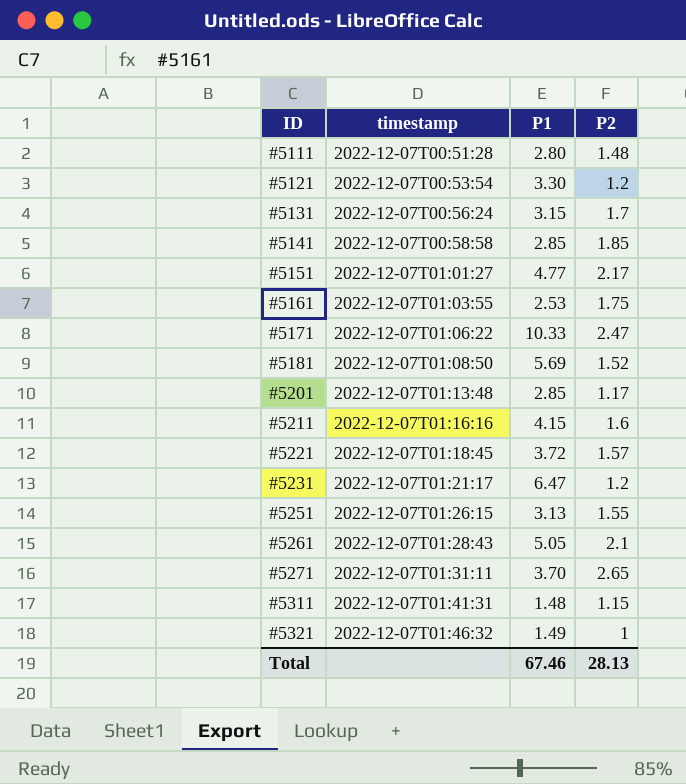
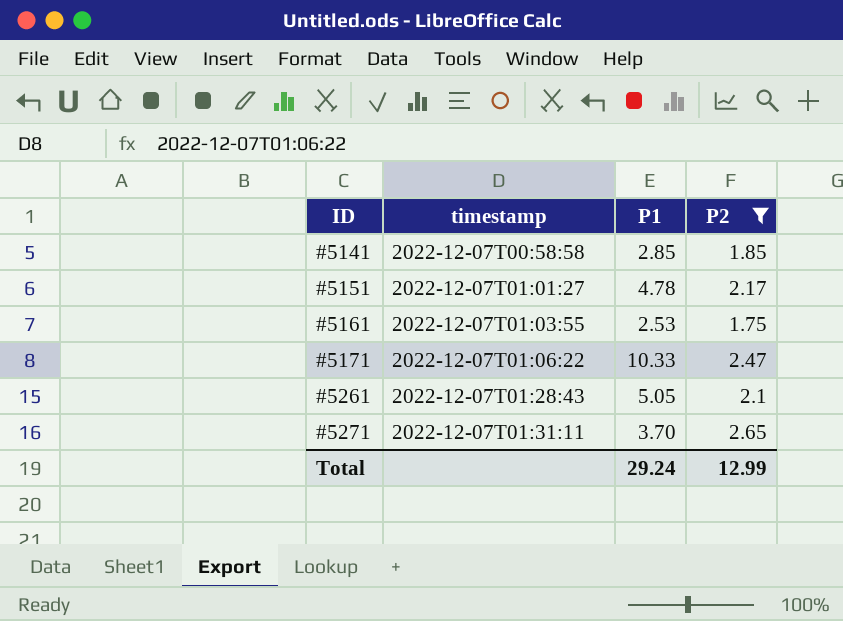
filter: none -> P2 >= 1.75
#5151 | P1: 4.77 -> 4.78
Total | P1: 67.46 -> 29.24
Total | P2: 28.13 -> 12.99

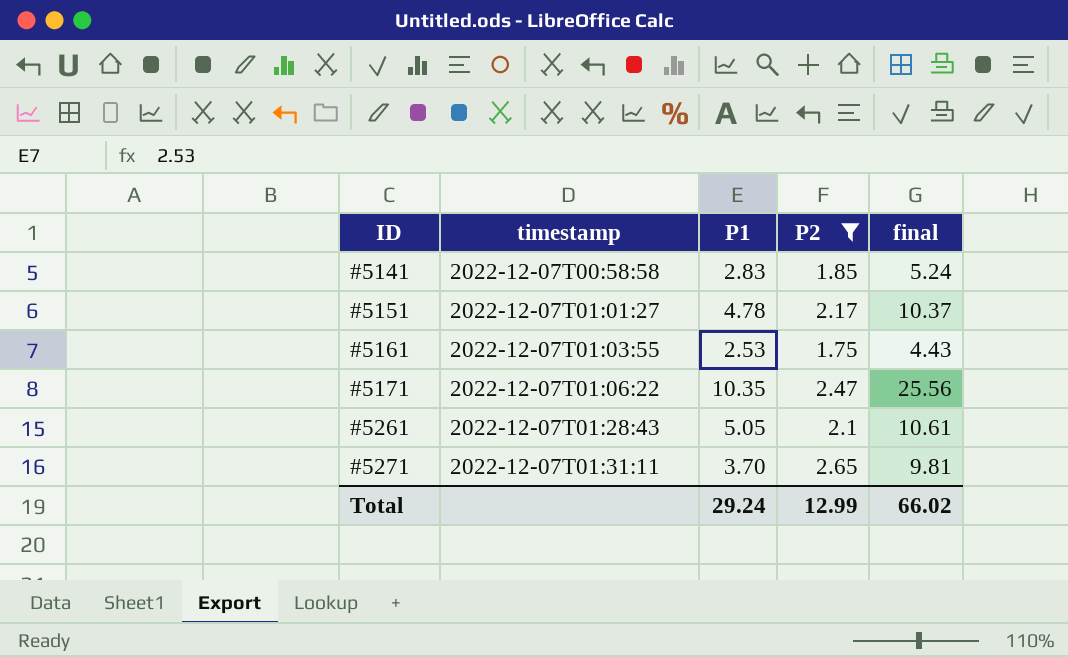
column final | formula: none -> [P1] * [P2]
#5141 | P1: 2.85 -> 2.83
#5171 | P1: 10.33 -> 10.35

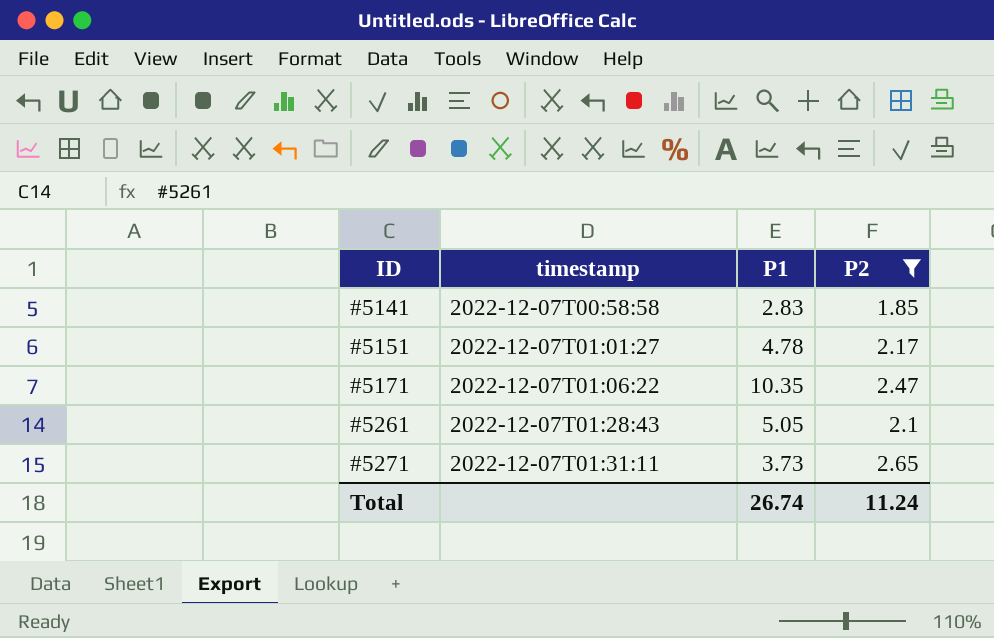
column final | formula: [P1] * [P2] -> none
row #5161: 2022-12-07T01:03:55 | 2.53 | 1.75 | 4.43 -> none
#5271 | P1: 3.70 -> 3.73
Total | P1: 29.24 -> 26.74
Total | P2: 12.99 -> 11.24

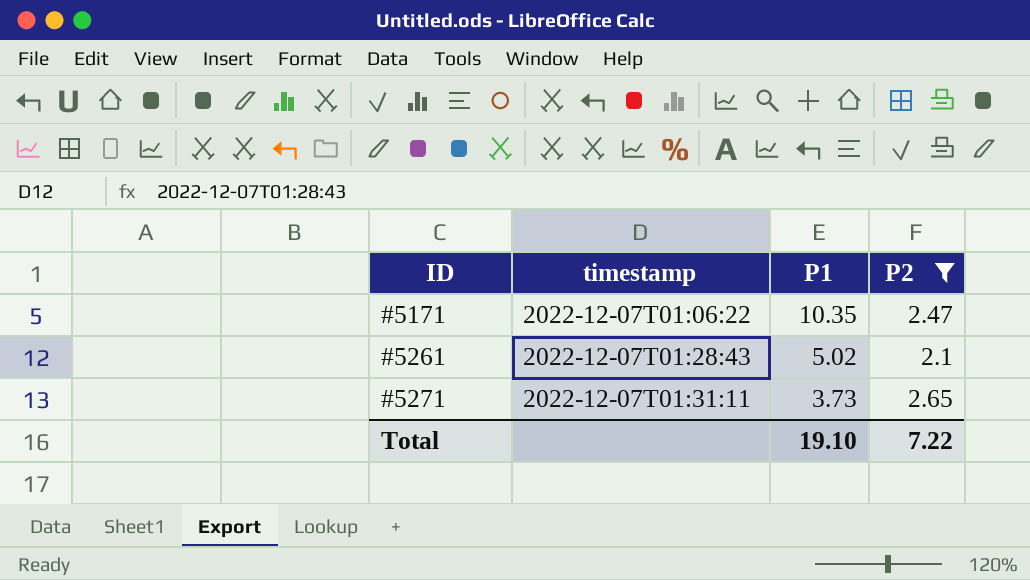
row #5141: 2022-12-07T00:58:58 | 2.83 | 1.85 -> none
row #5151: 2022-12-07T01:01:27 | 4.78 | 2.17 -> none
#5261 | P1: 5.05 -> 5.02
Total | P1: 26.74 -> 19.10
Total | P2: 11.24 -> 7.22

